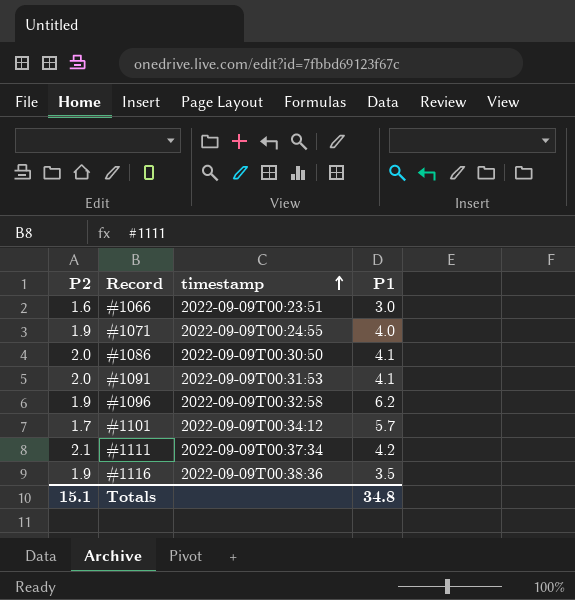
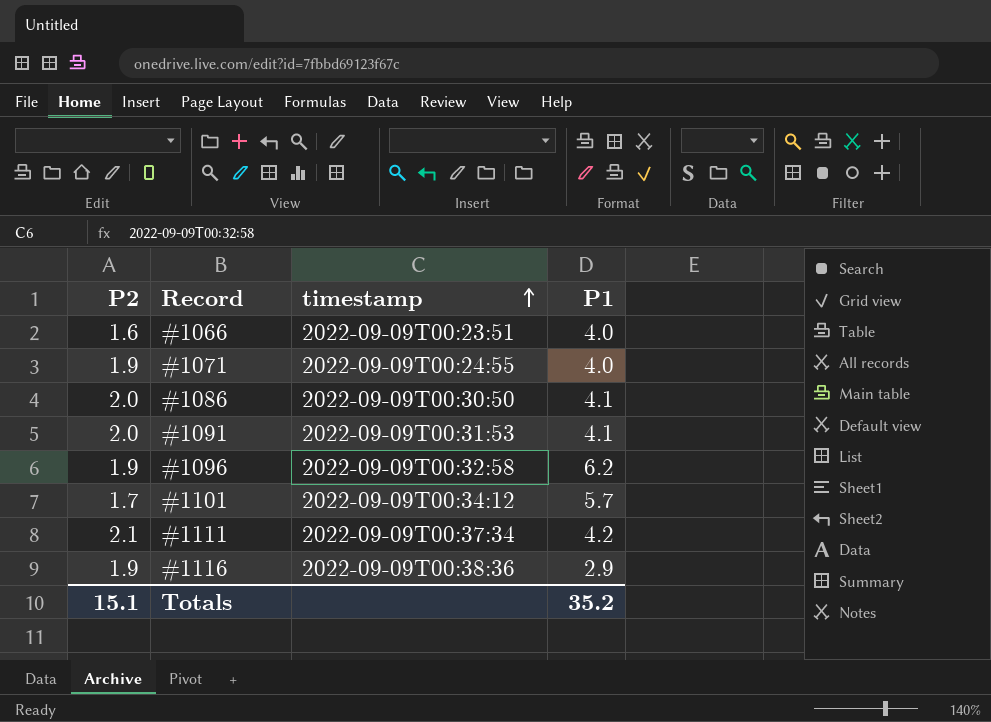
#1066 | P1: 3.0 -> 4.0
#1116 | P1: 3.5 -> 2.9
Totals | P1: 34.8 -> 35.2

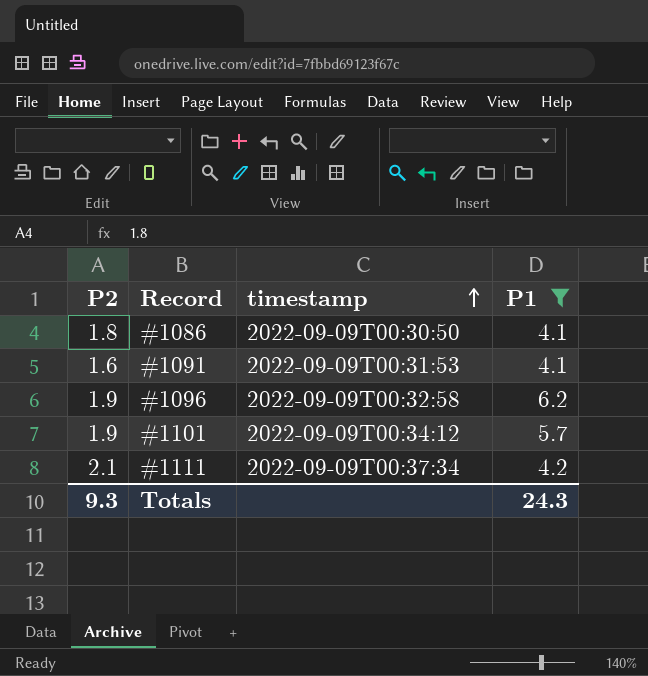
filter: none -> P1 >= 4.1
#1086 | P2: 2.0 -> 1.8
#1091 | P2: 2.0 -> 1.6
#1101 | P2: 1.7 -> 1.9
Totals | P2: 15.1 -> 9.3
Totals | P1: 35.2 -> 24.3

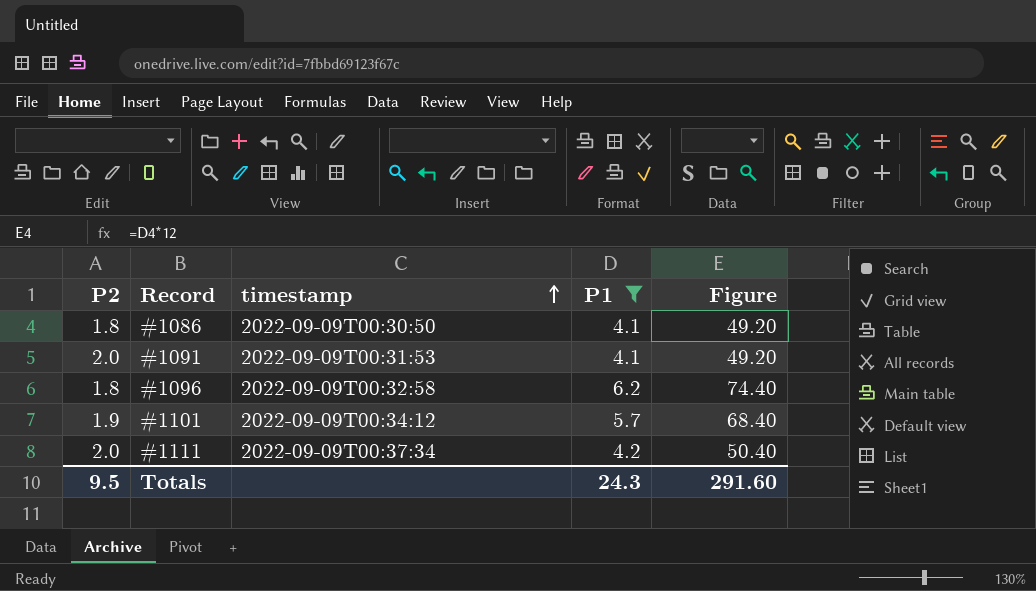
column Figure | formula: none -> [P1] * 12
#1091 | P2: 1.6 -> 2.0
#1096 | P2: 1.9 -> 1.8
#1111 | P2: 2.1 -> 2.0
Totals | P2: 9.3 -> 9.5

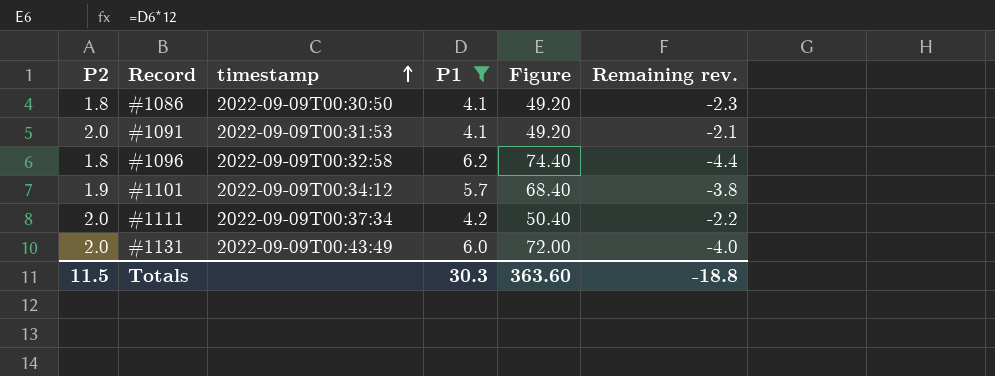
column Remaining rev. | formula: none -> [P2] - [P1]
row #1131: none -> 2.0 | 2022-09-09T00:43:49 | 6.0 | 72.00 | -4.0
Totals | P2: 9.5 -> 11.5
Totals | P1: 24.3 -> 30.3
Totals | Figure: 291.60 -> 363.60

